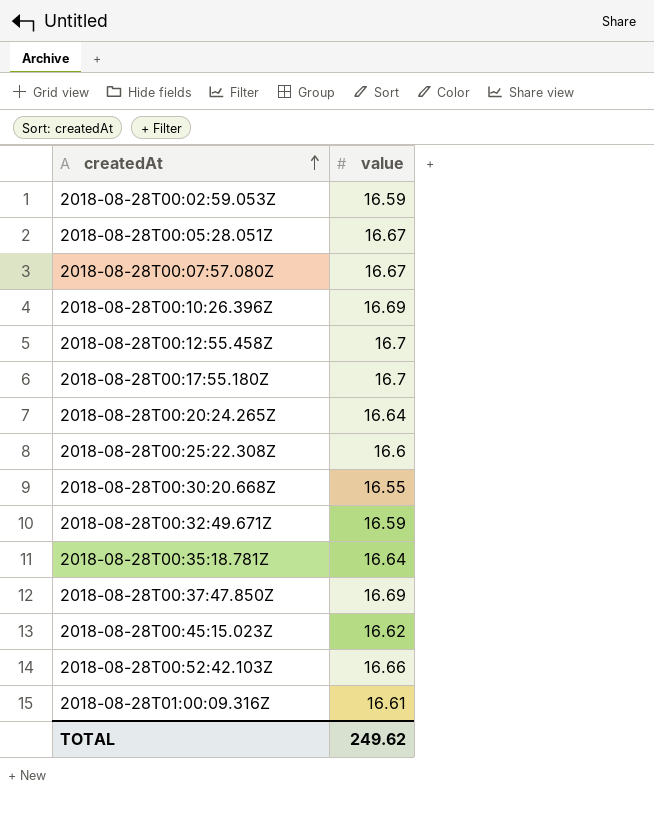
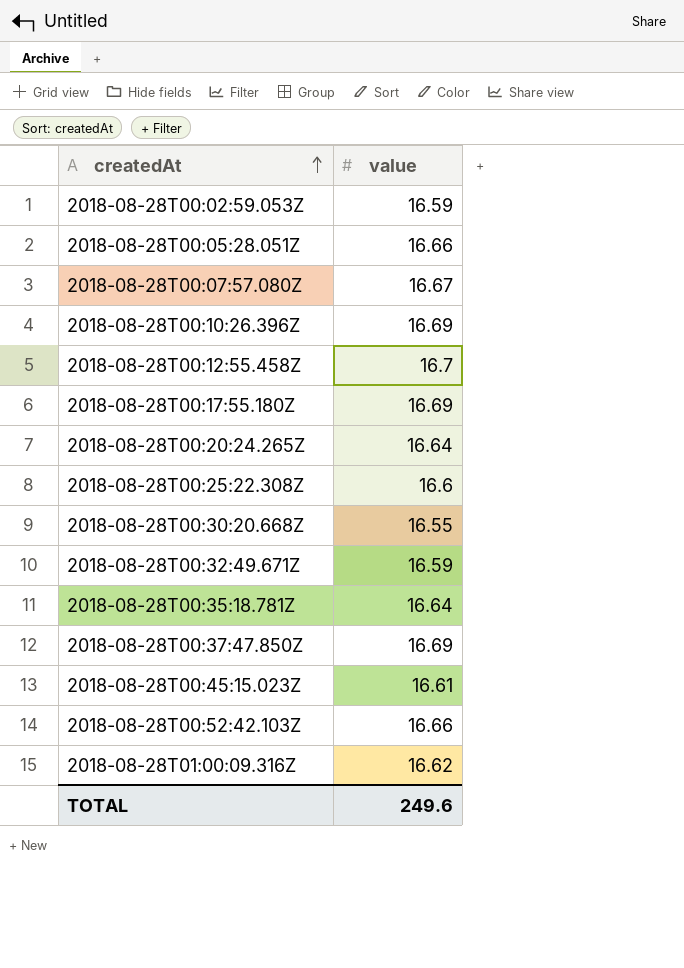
2018-08-28T00:05:28.051Z | value: 16.67 -> 16.66
2018-08-28T00:17:55.180Z | value: 16.7 -> 16.69
2018-08-28T00:45:15.023Z | value: 16.62 -> 16.61
2018-08-28T01:00:09.316Z | value: 16.61 -> 16.62
TOTAL | value: 249.62 -> 249.6

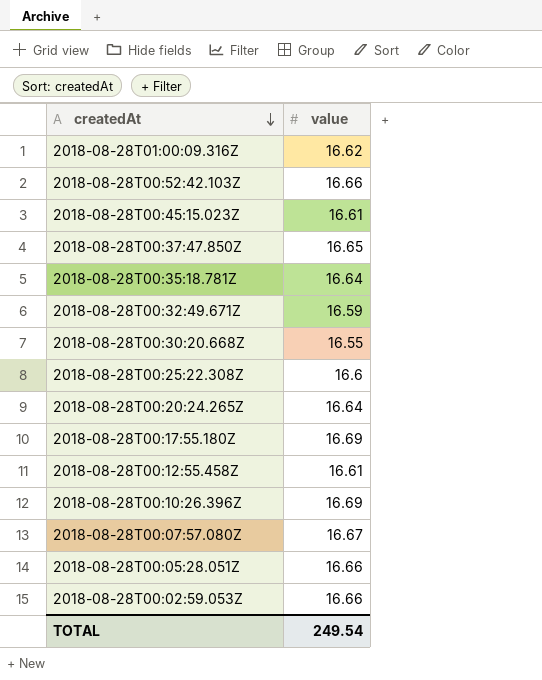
row order: createdAt ascending -> createdAt descending
2018-08-28T00:37:47.850Z | value: 16.69 -> 16.65
2018-08-28T00:12:55.458Z | value: 16.7 -> 16.61
2018-08-28T00:02:59.053Z | value: 16.59 -> 16.66
TOTAL | value: 249.6 -> 249.54

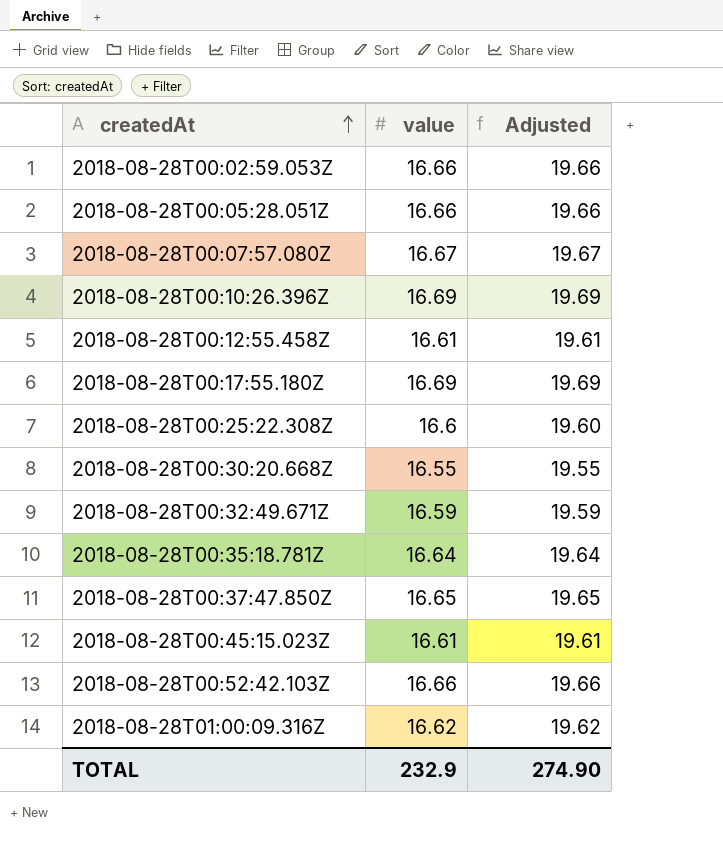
row order: createdAt descending -> createdAt ascending
column Adjusted | formula: none -> [value] + 3
row 2018-08-28T00:20:24.265Z: 16.64 -> none
TOTAL | value: 249.54 -> 232.9

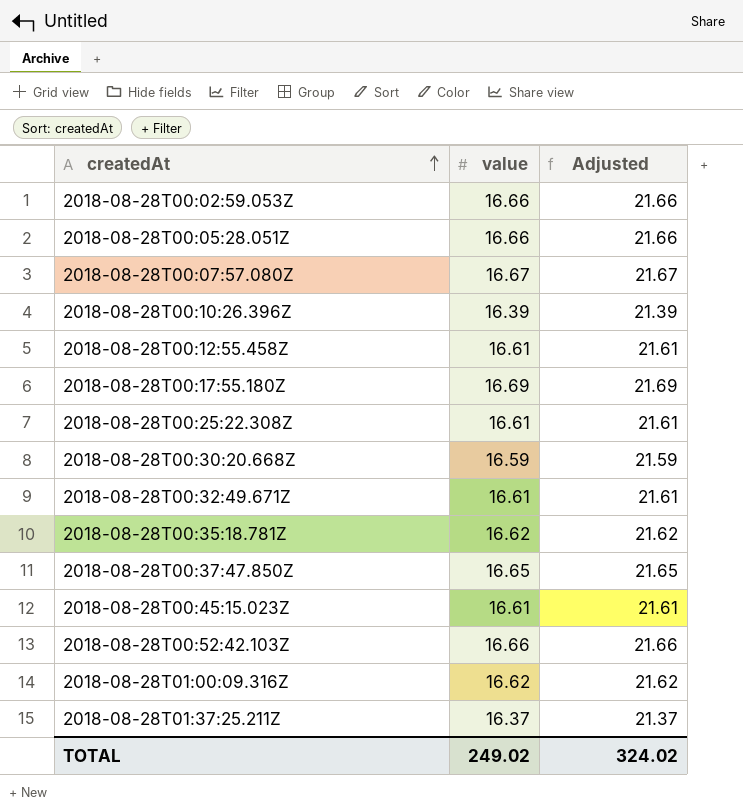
column Adjusted | formula: [value] + 3 -> [value] + 5
2018-08-28T00:10:26.396Z | value: 16.69 -> 16.39
2018-08-28T00:25:22.308Z | value: 16.6 -> 16.61
2018-08-28T00:30:20.668Z | value: 16.55 -> 16.59
2018-08-28T00:32:49.671Z | value: 16.59 -> 16.61
2018-08-28T00:35:18.781Z | value: 16.64 -> 16.62
row 2018-08-28T01:37:25.211Z: none -> 16.37 | 21.37
TOTAL | value: 232.9 -> 249.02
TOTAL | Adjusted: 274.90 -> 324.02

